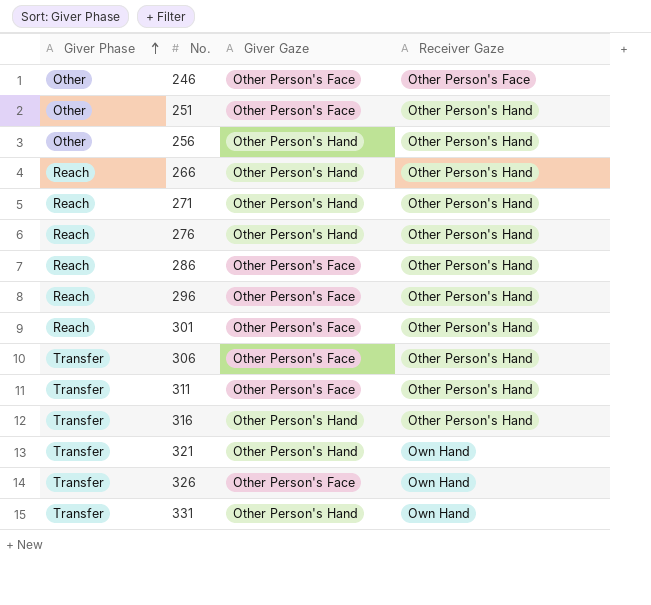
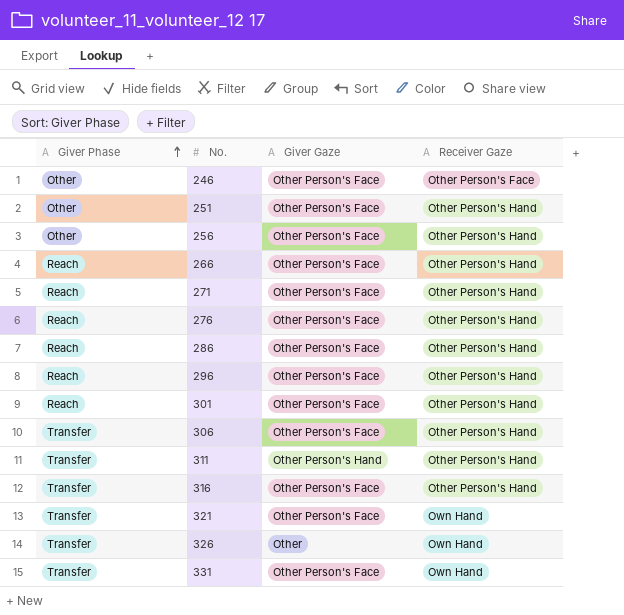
256 | Giver Gaze: Other Person's Hand -> Other Person's Face
266 | Giver Gaze: Other Person's Hand -> Other Person's Face
271 | Giver Gaze: Other Person's Hand -> Other Person's Face
276 | Giver Gaze: Other Person's Hand -> Other Person's Face
311 | Giver Gaze: Other Person's Face -> Other Person's Hand
316 | Giver Gaze: Other Person's Hand -> Other Person's Face
321 | Giver Gaze: Other Person's Hand -> Other Person's Face
326 | Giver Gaze: Other Person's Face -> Other
331 | Giver Gaze: Other Person's Hand -> Other Person's Face

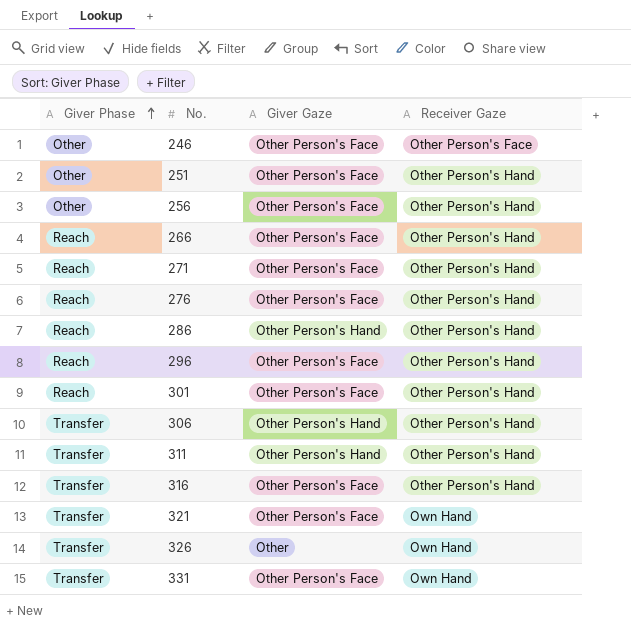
286 | Giver Gaze: Other Person's Face -> Other Person's Hand
306 | Giver Gaze: Other Person's Face -> Other Person's Hand

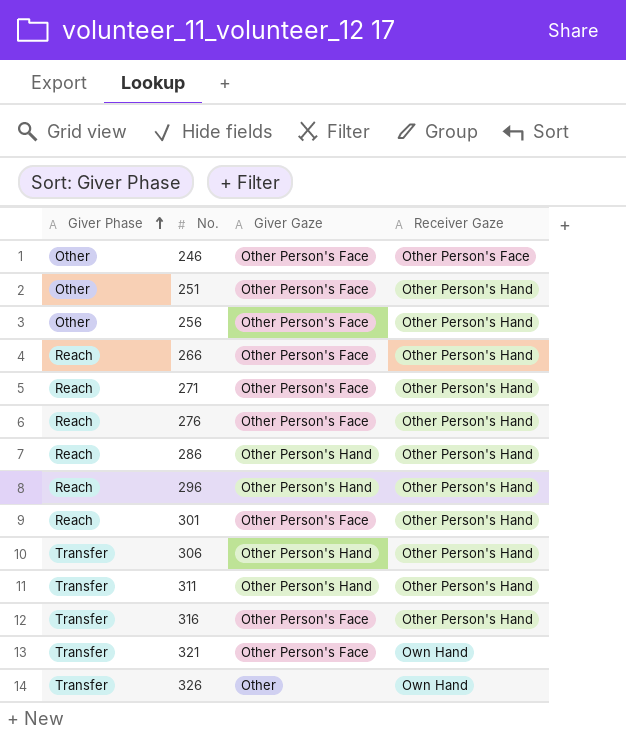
row 331: Transfer | Other Person's Face | Own Hand -> none
296 | Giver Gaze: Other Person's Face -> Other Person's Hand

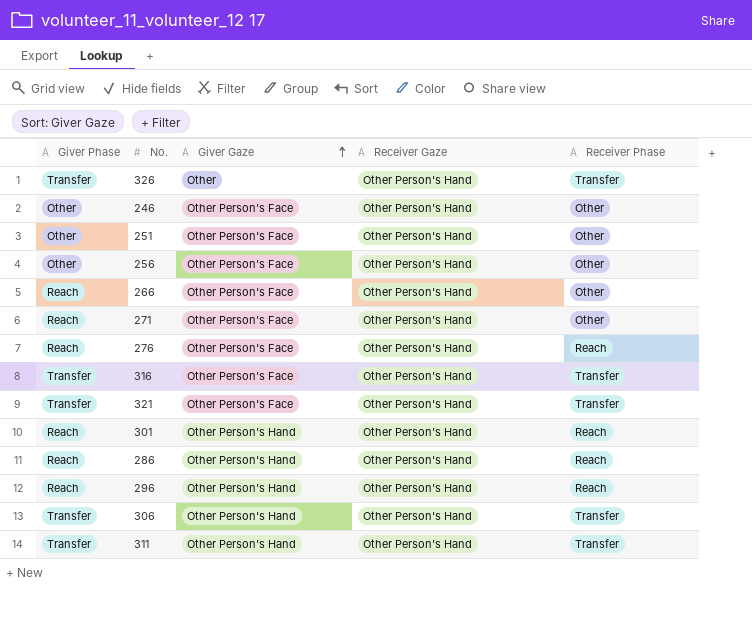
row order: Giver Phase ascending -> Giver Gaze ascending
column Receiver Phase | position: none -> 5
326 | Receiver Gaze: Own Hand -> Other Person's Hand
246 | Receiver Gaze: Other Person's Face -> Other Person's Hand
321 | Receiver Gaze: Own Hand -> Other Person's Hand
301 | Giver Gaze: Other Person's Face -> Other Person's Hand

